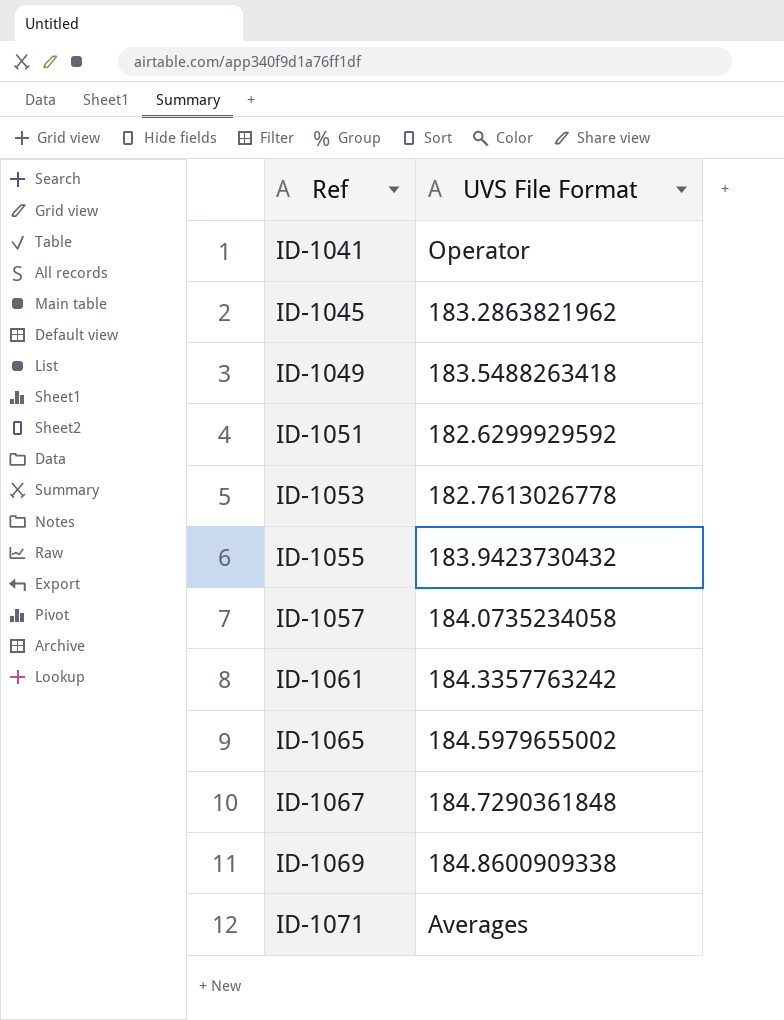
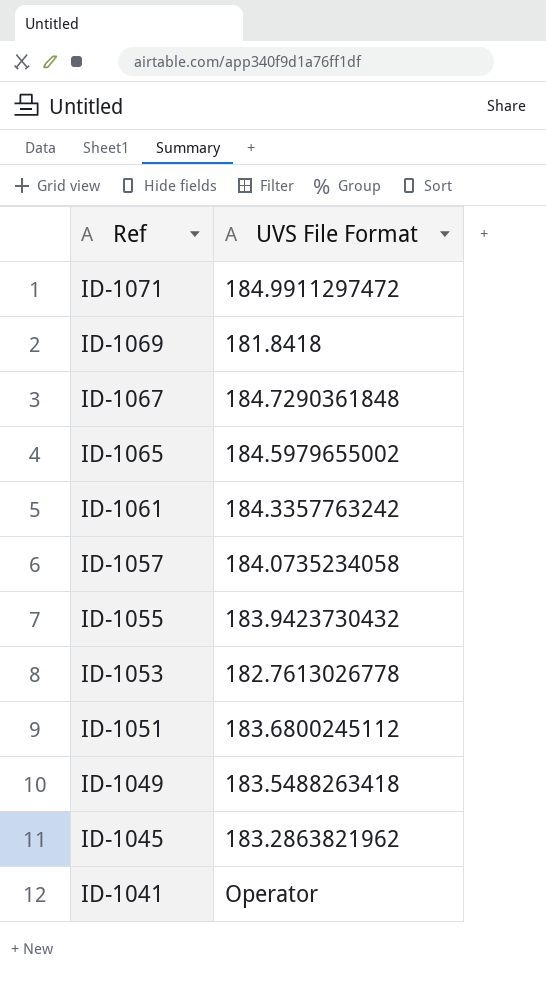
row order: Ref ascending -> Ref descending
ID-1071 | UVS File Format: Averages -> 184.9911297472
ID-1069 | UVS File Format: 184.8600909338 -> 181.8418
ID-1051 | UVS File Format: 182.6299929592 -> 183.6800245112

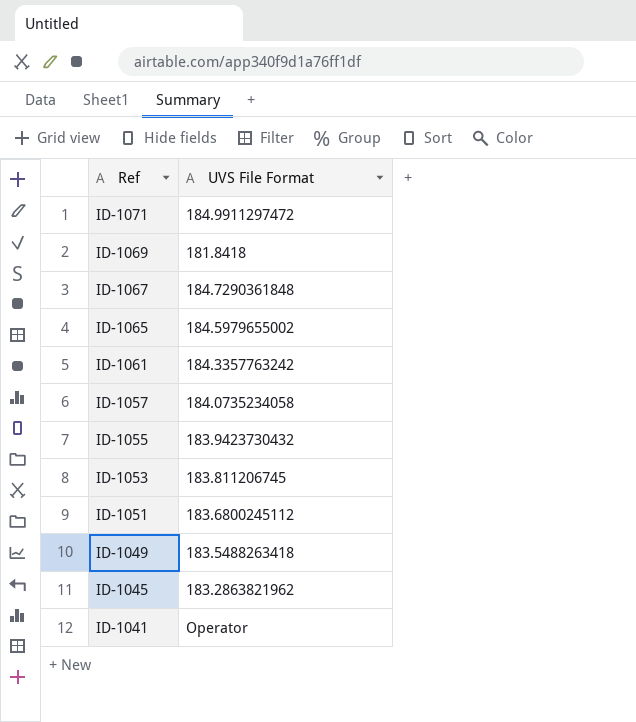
ID-1053 | UVS File Format: 182.7613026778 -> 183.811206745

